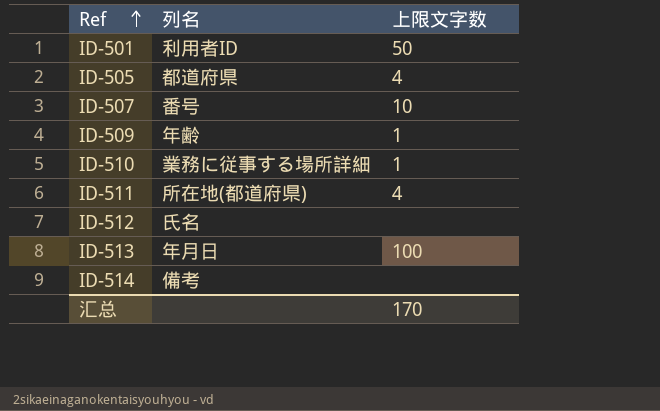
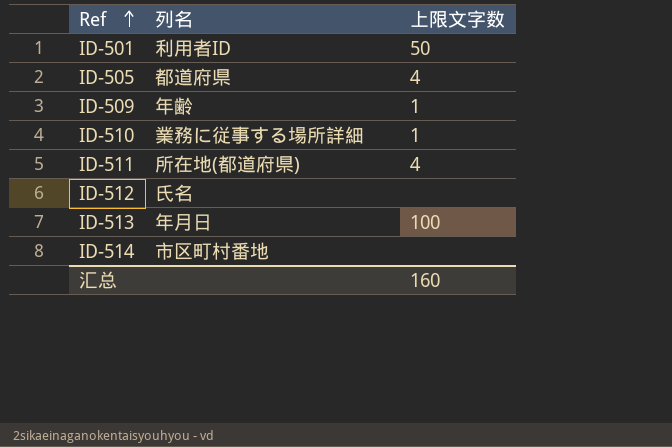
row ID-507: 番号 | 10 -> none
ID-514 | 列名: 備考 -> 市区町村番地
汇总 | 上限文字数: 170 -> 160

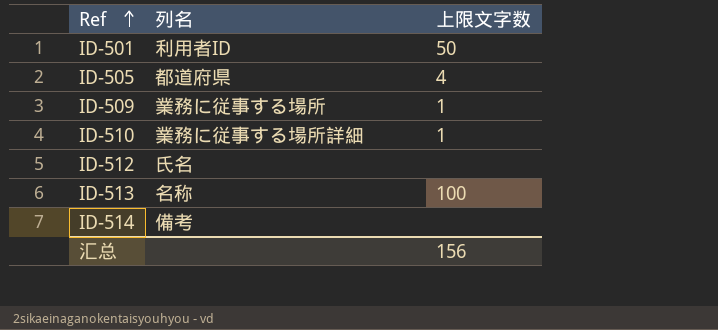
row ID-511: 所在地(都道府県) | 4 -> none
ID-509 | 列名: 年齢 -> 業務に従事する場所
ID-513 | 列名: 年月日 -> 名称
ID-514 | 列名: 市区町村番地 -> 備考
汇总 | 上限文字数: 160 -> 156

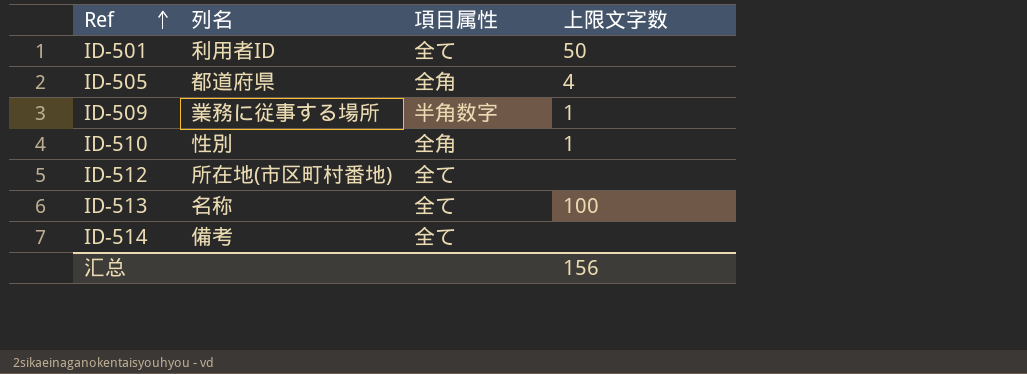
column 項目属性 | position: none -> 3
ID-510 | 列名: 業務に従事する場所詳細 -> 性別
ID-512 | 列名: 氏名 -> 所在地(市区町村番地)

